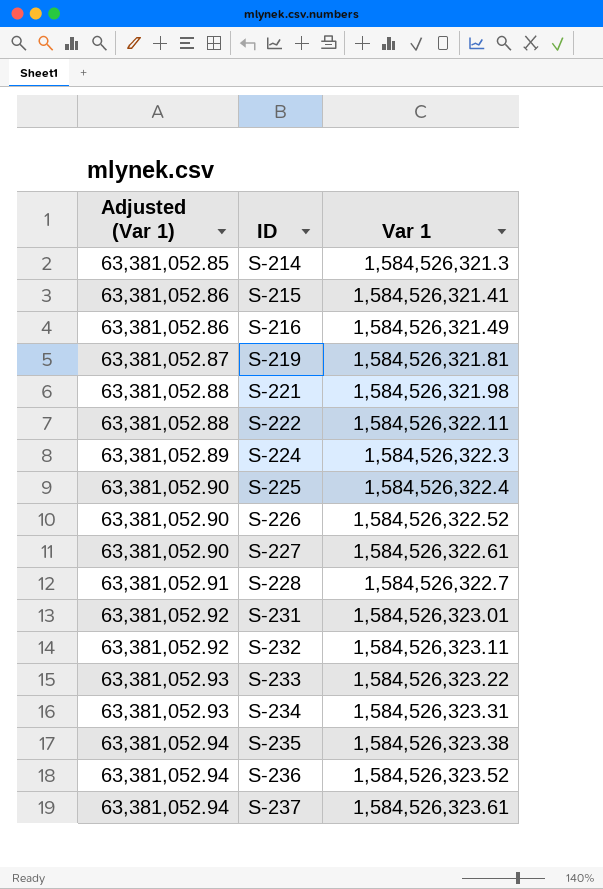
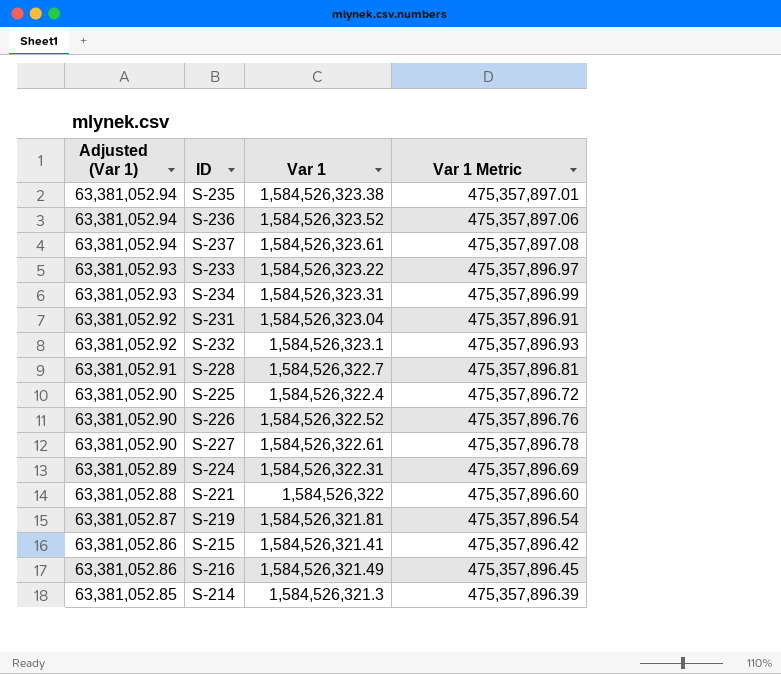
row order: Adjusted (Var 1) ascending -> Adjusted (Var 1) descending
column Var 1 Metric | formula: none -> [Var 1] * 0.3
row S-222: 63,381,052.88 | 1,584,526,322.11 -> none
S-231 | Var 1: 1,584,526,323.01 -> 1,584,526,323.04
S-232 | Var 1: 1,584,526,323.11 -> 1,584,526,323.1
S-224 | Var 1: 1,584,526,322.3 -> 1,584,526,322.31
S-221 | Var 1: 1,584,526,321.98 -> 1,584,526,322

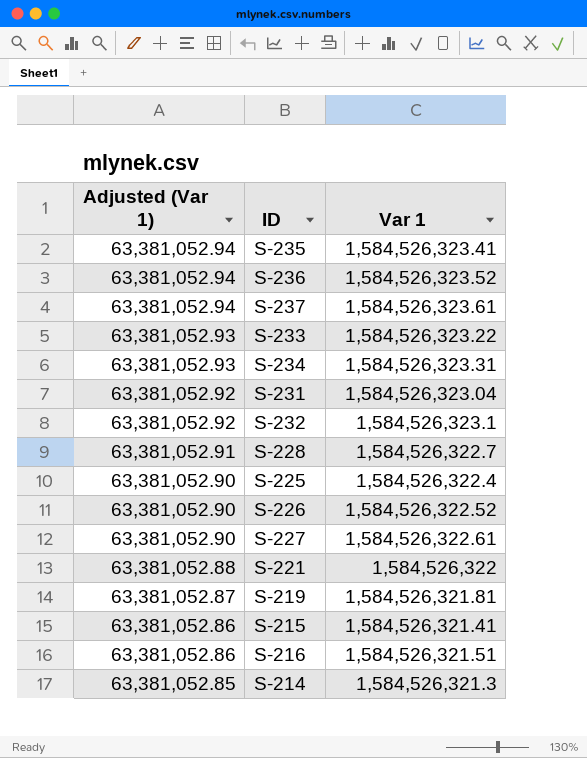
column Var 1 Metric | formula: [Var 1] * 0.3 -> none
row S-224: 63,381,052.89 | 1,584,526,322.31 | 475,357,896.69 -> none
S-235 | Var 1: 1,584,526,323.38 -> 1,584,526,323.41
S-216 | Var 1: 1,584,526,321.49 -> 1,584,526,321.51

